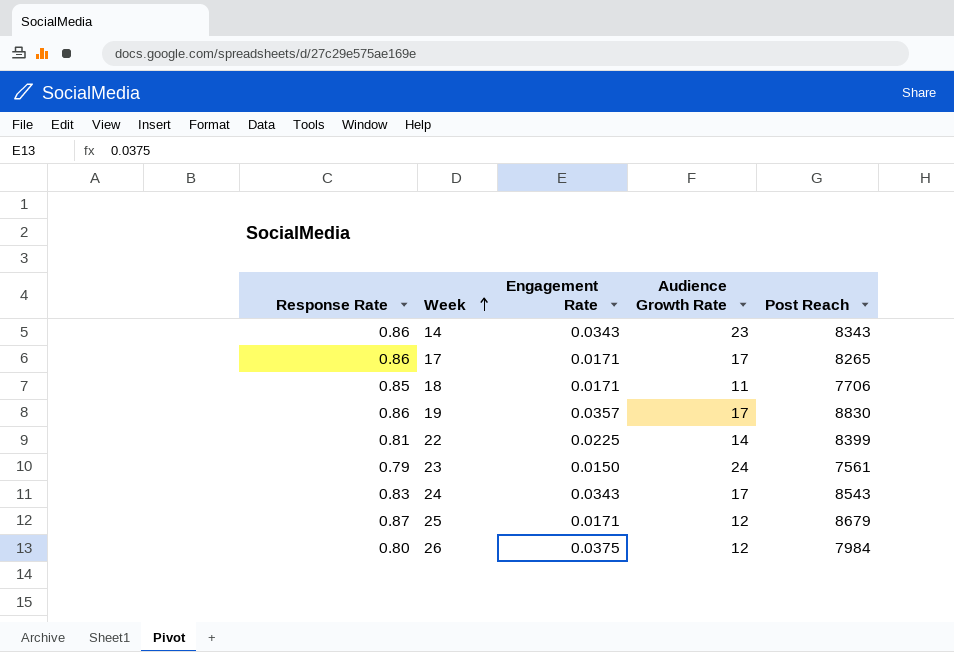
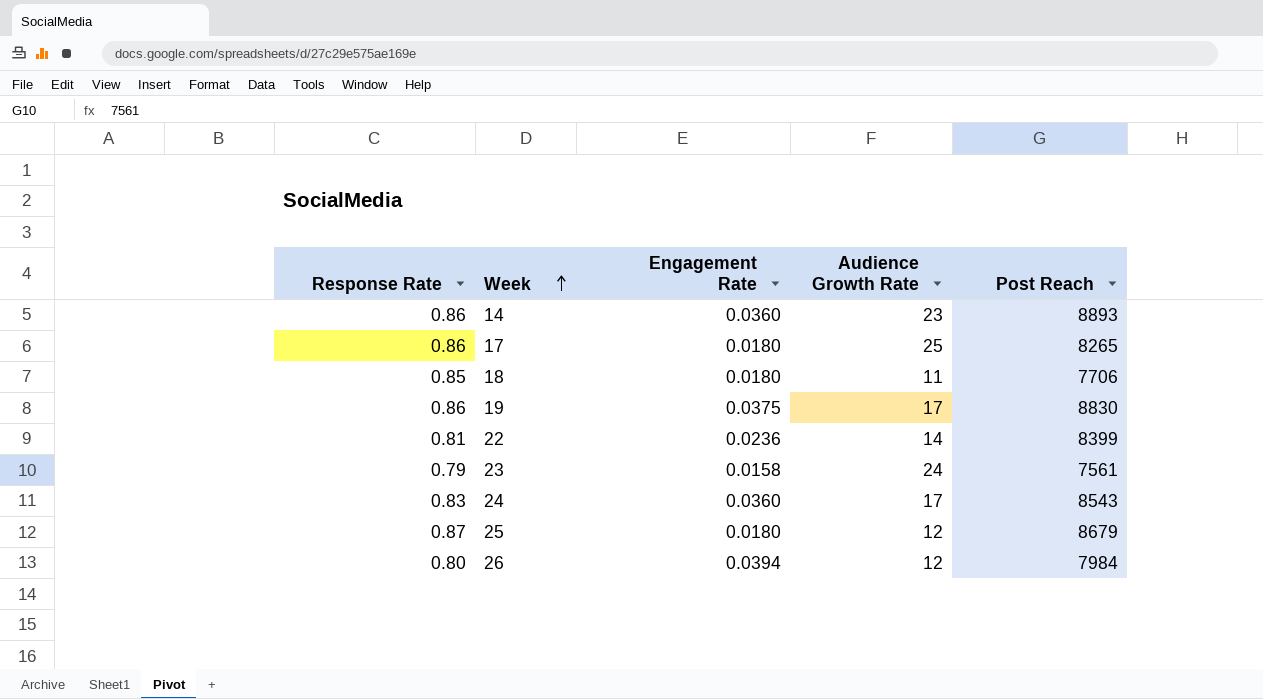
14 | Engagement Rate: 0.0343 -> 0.0360
14 | Post Reach: 8343 -> 8893
17 | Engagement Rate: 0.0171 -> 0.0180
17 | Audience Growth Rate: 17 -> 25
18 | Engagement Rate: 0.0171 -> 0.0180
19 | Engagement Rate: 0.0357 -> 0.0375
22 | Engagement Rate: 0.0225 -> 0.0236
23 | Engagement Rate: 0.0150 -> 0.0158
24 | Engagement Rate: 0.0343 -> 0.0360
25 | Engagement Rate: 0.0171 -> 0.0180
26 | Engagement Rate: 0.0375 -> 0.0394

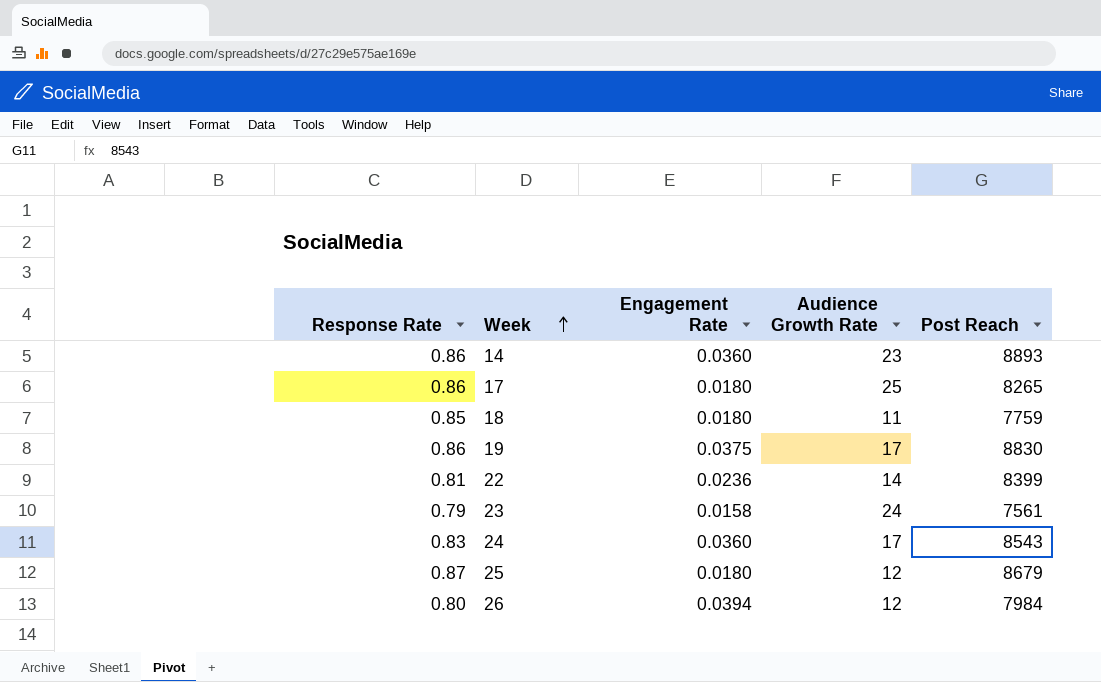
18 | Post Reach: 7706 -> 7759

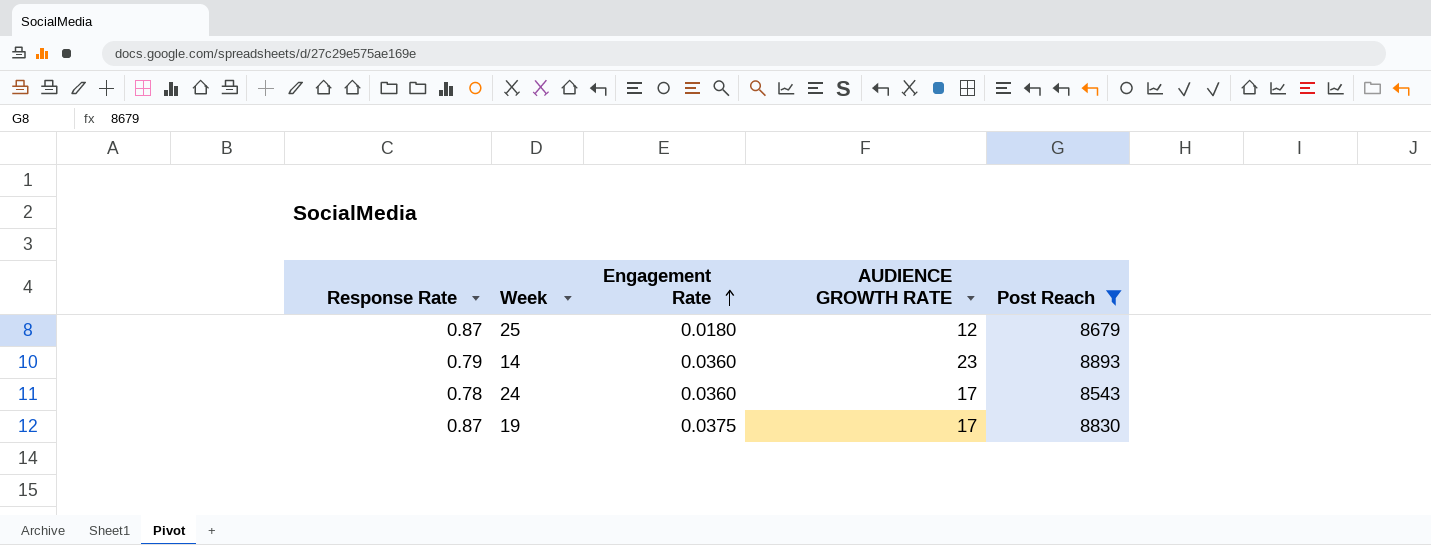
filter: none -> Post Reach >= 8543
row order: Week ascending -> Engagement Rate ascending
column name: Audience Growth Rate -> AUDIENCE GROWTH RATE
14 | Response Rate: 0.86 -> 0.79
24 | Response Rate: 0.83 -> 0.78
19 | Response Rate: 0.86 -> 0.87

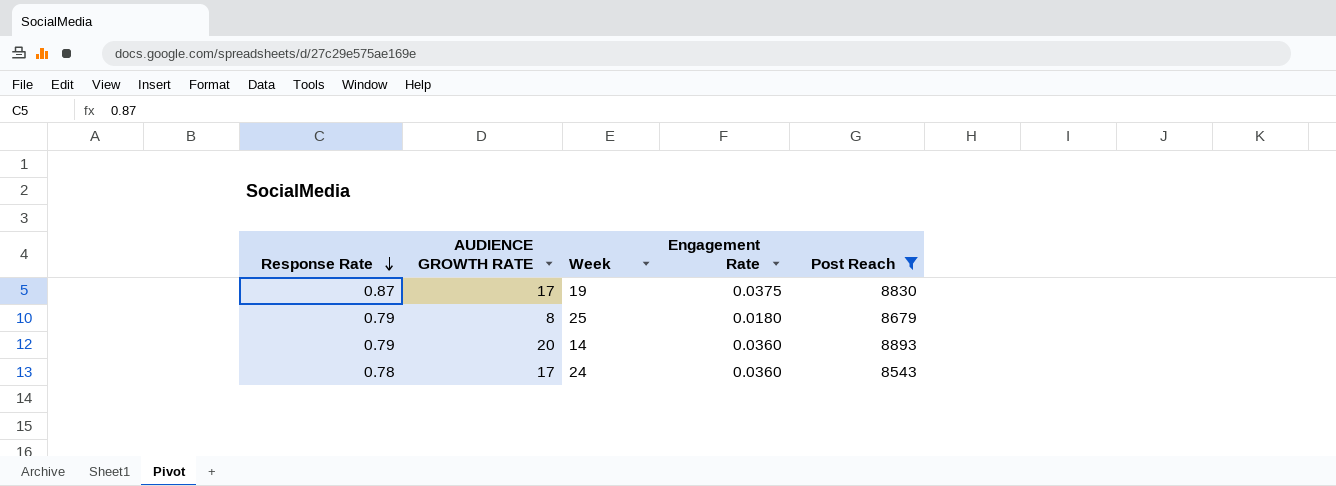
row order: Engagement Rate ascending -> Response Rate descending
column AUDIENCE GROWTH RATE | position: 4 -> 2
25 | Response Rate: 0.87 -> 0.79
25 | AUDIENCE GROWTH RATE: 12 -> 8
14 | AUDIENCE GROWTH RATE: 23 -> 20

